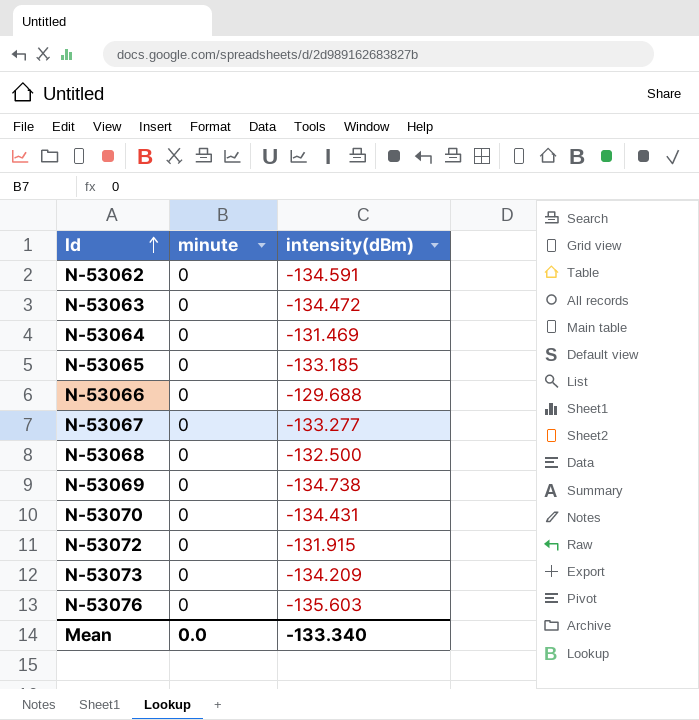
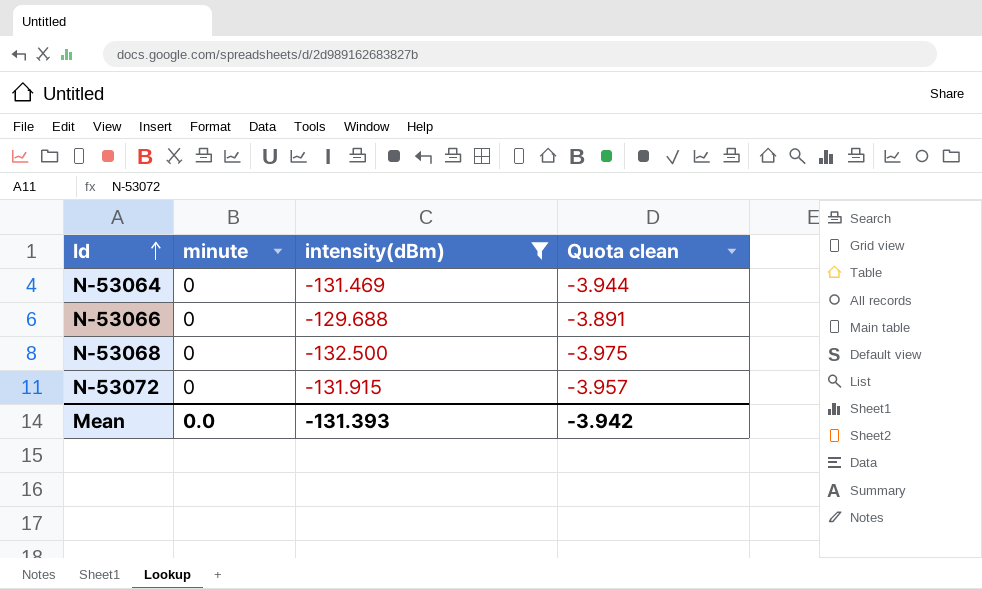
filter: none -> intensity(dBm) >= -132.500
column Quota clean | formula: none -> [intensity(dBm)] * 0.03
Mean | intensity(dBm): -133.340 -> -131.393

